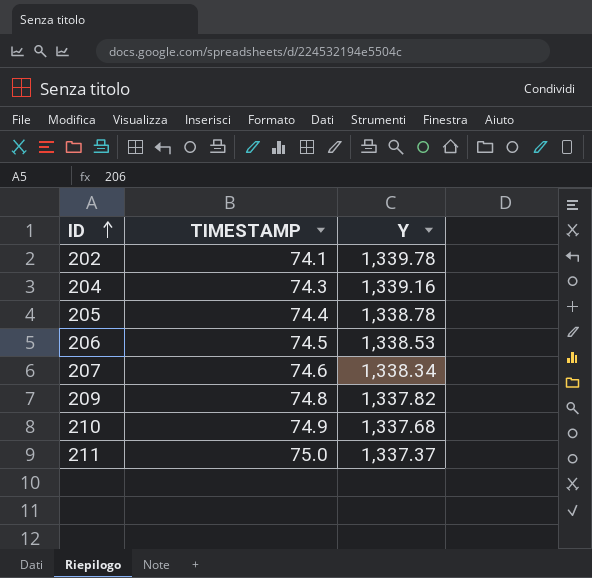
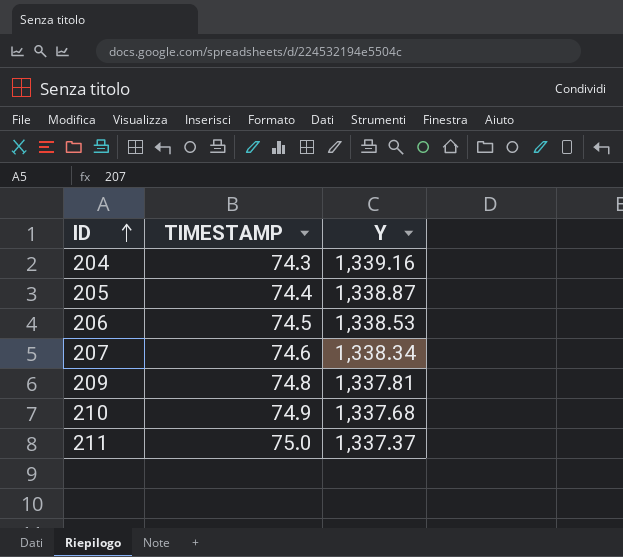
row 202: 74.1 | 1,339.78 -> none
205 | Y: 1,338.78 -> 1,338.87
209 | Y: 1,337.82 -> 1,337.81

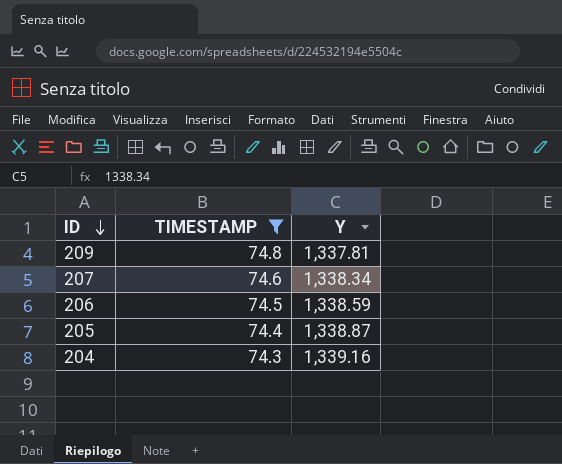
filter: none -> TIMESTAMP <= 74.8
row order: ID ascending -> ID descending
206 | Y: 1,338.53 -> 1,338.59

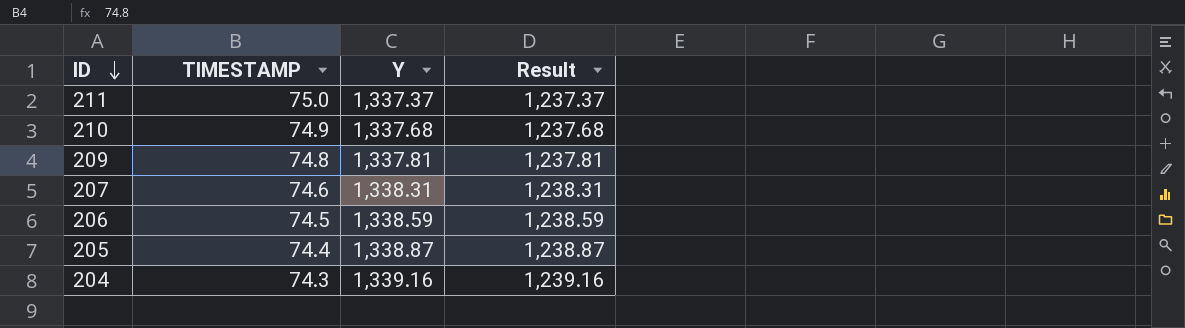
filter: TIMESTAMP <= 74.8 -> none
column Result | formula: none -> [Y] - 100
207 | Y: 1,338.34 -> 1,338.31

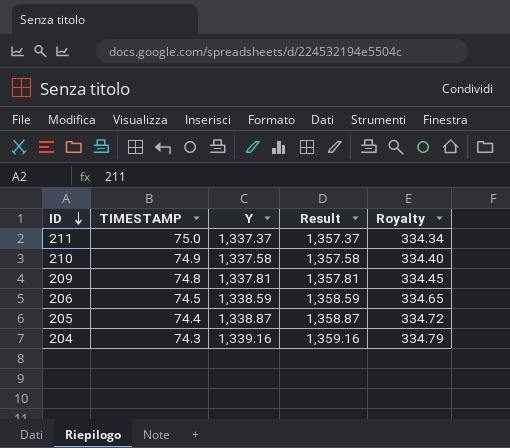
column Result | formula: [Y] - 100 -> [Y] + 20
column Royalty | formula: none -> [Y] * 0.25
row 207: 74.6 | 1,338.31 | 1,238.31 -> none
210 | Y: 1,337.68 -> 1,337.58

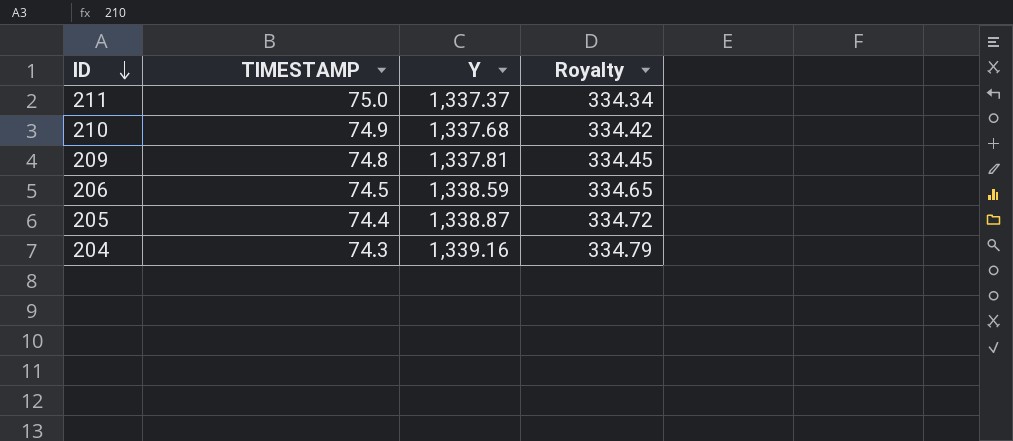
column Result | formula: [Y] + 20 -> none
210 | Y: 1,337.58 -> 1,337.68
210 | Royalty: 334.40 -> 334.42

